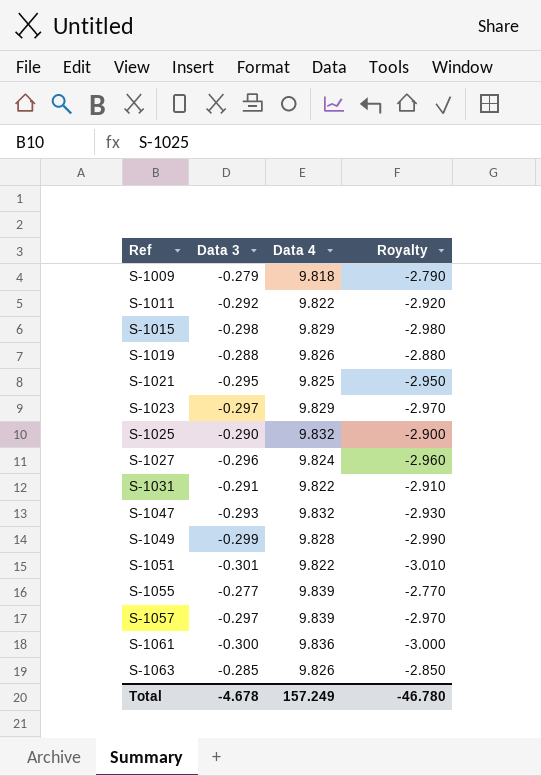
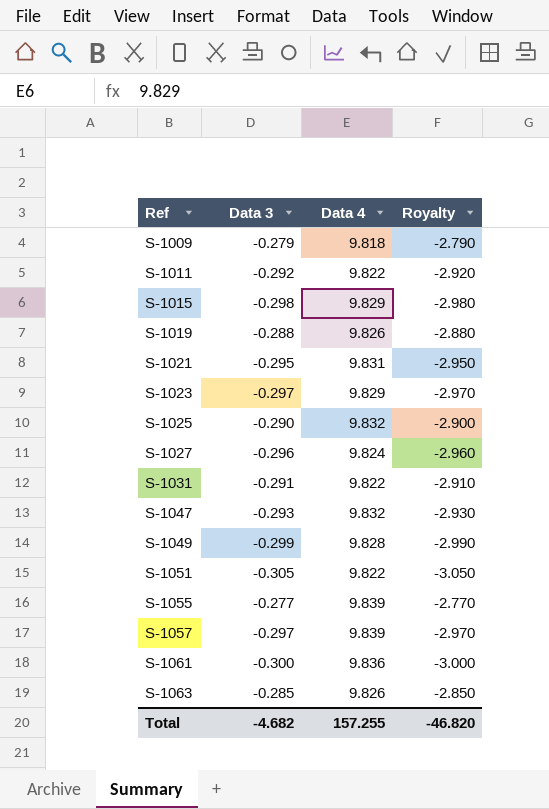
S-1021 | Data 4: 9.825 -> 9.831
S-1051 | Data 3: -0.301 -> -0.305
S-1051 | Royalty: -3.010 -> -3.050
Total | Data 3: -4.678 -> -4.682
Total | Data 4: 157.249 -> 157.255
Total | Royalty: -46.780 -> -46.820

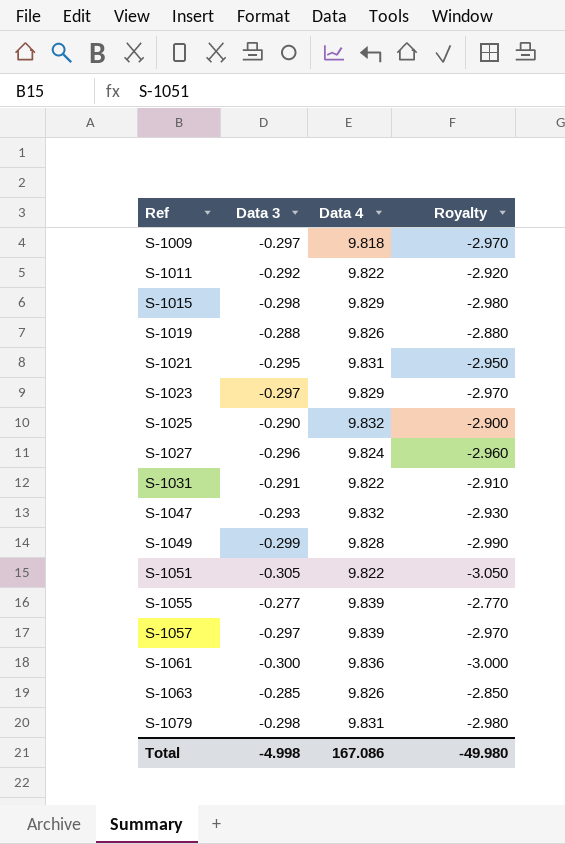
S-1009 | Data 3: -0.279 -> -0.297
S-1009 | Royalty: -2.790 -> -2.970
row S-1079: none -> -0.298 | 9.831 | -2.980
Total | Data 3: -4.682 -> -4.998
Total | Data 4: 157.255 -> 167.086
Total | Royalty: -46.820 -> -49.980

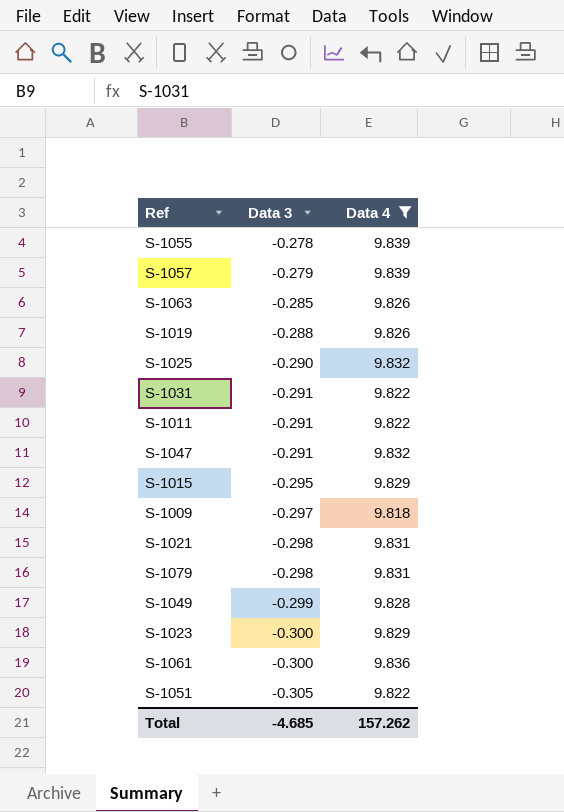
filter: none -> Data 4 != 9.824
row order: Ref ascending -> Data 3 descending
column Royalty | formula: [Data 3] * 10 -> none
S-1055 | Data 3: -0.277 -> -0.278
S-1057 | Data 3: -0.297 -> -0.279
S-1011 | Data 3: -0.292 -> -0.291
S-1047 | Data 3: -0.293 -> -0.291
S-1015 | Data 3: -0.298 -> -0.295
S-1021 | Data 3: -0.295 -> -0.298
S-1023 | Data 3: -0.297 -> -0.300
Total | Data 3: -4.998 -> -4.685
Total | Data 4: 167.086 -> 157.262

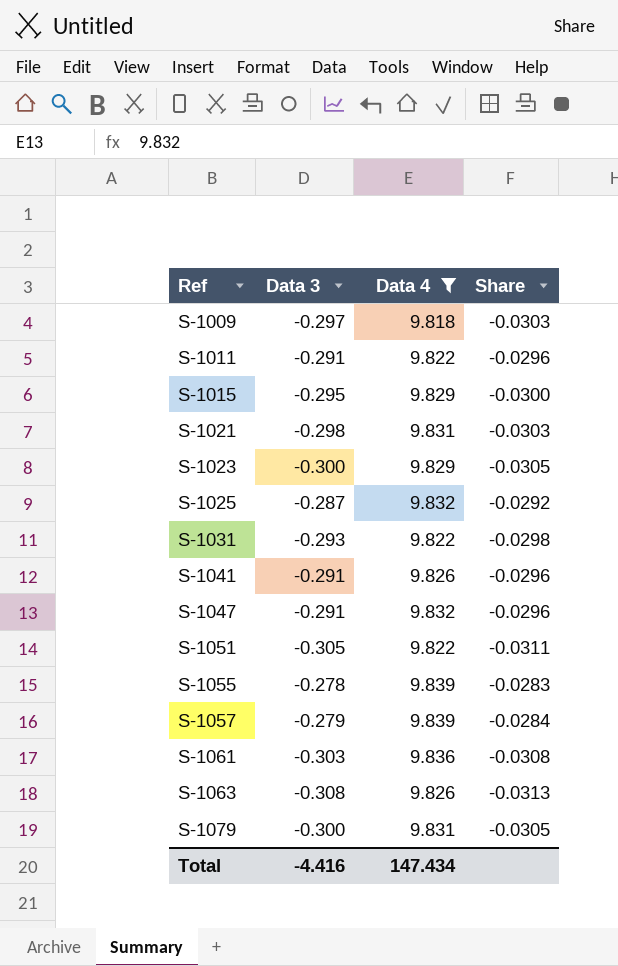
row order: Data 3 descending -> Ref ascending
column Share | formula: none -> [Data 3] / [Data 4]
row S-1019: -0.288 | 9.826 -> none
row S-1049: -0.299 | 9.828 -> none
S-1025 | Data 3: -0.290 -> -0.287
S-1031 | Data 3: -0.291 -> -0.293
row S-1041: none -> -0.291 | 9.826 | -0.0296
S-1061 | Data 3: -0.300 -> -0.303
S-1063 | Data 3: -0.285 -> -0.308
S-1079 | Data 3: -0.298 -> -0.300
Total | Data 3: -4.685 -> -4.416
Total | Data 4: 157.262 -> 147.434

